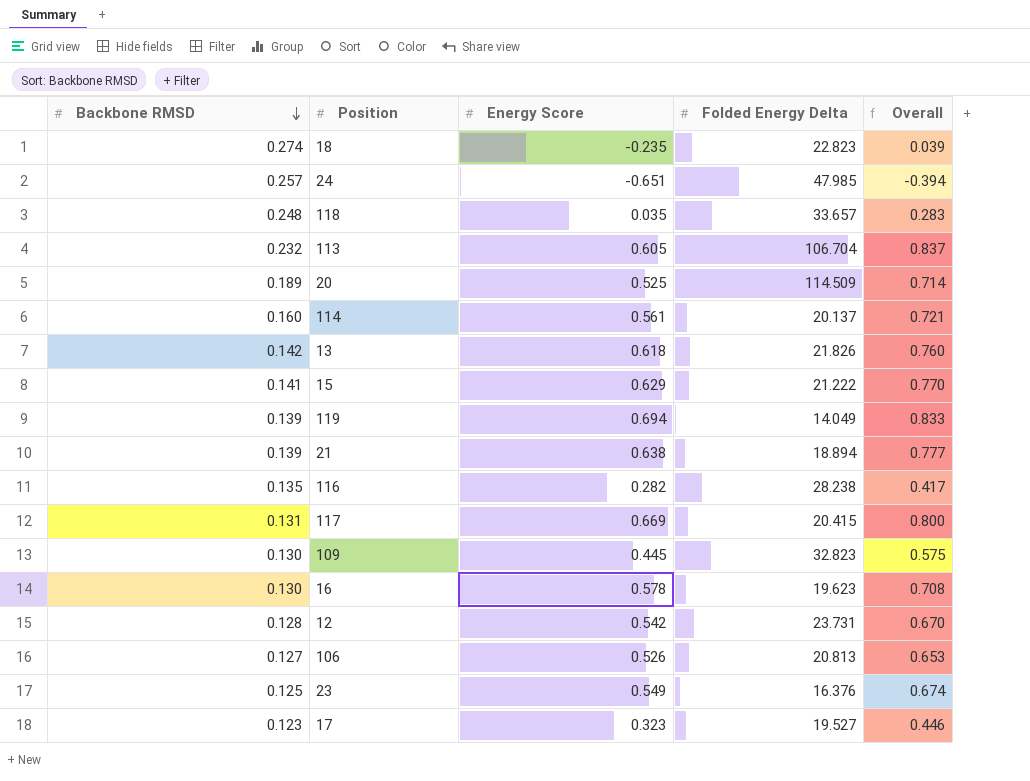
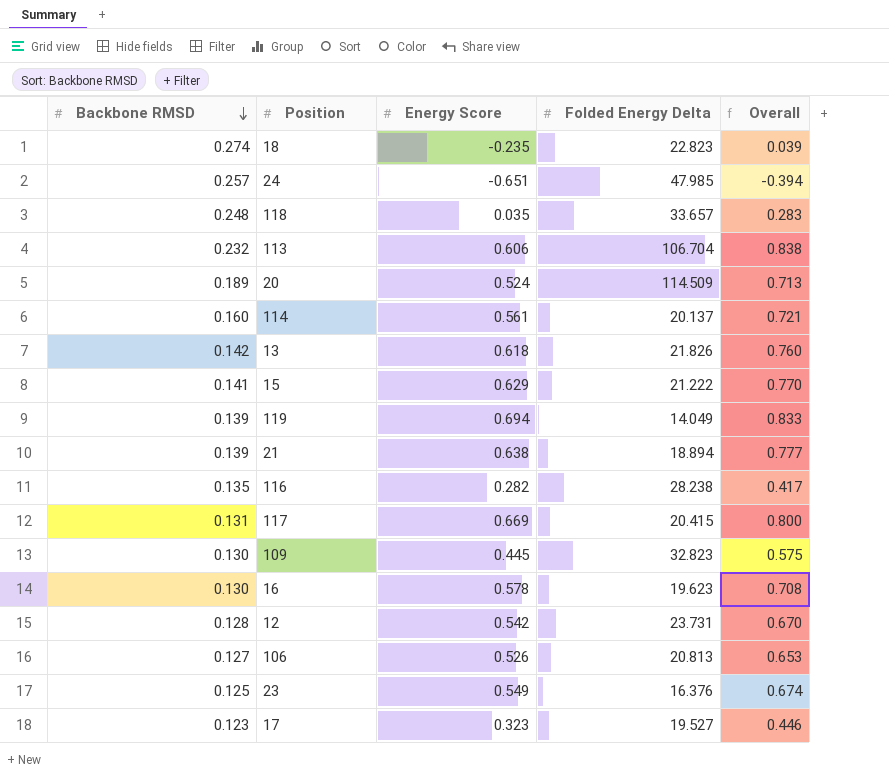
113 | Energy Score: 0.605 -> 0.606
113 | Overall: 0.837 -> 0.838
20 | Energy Score: 0.525 -> 0.524
20 | Overall: 0.714 -> 0.713

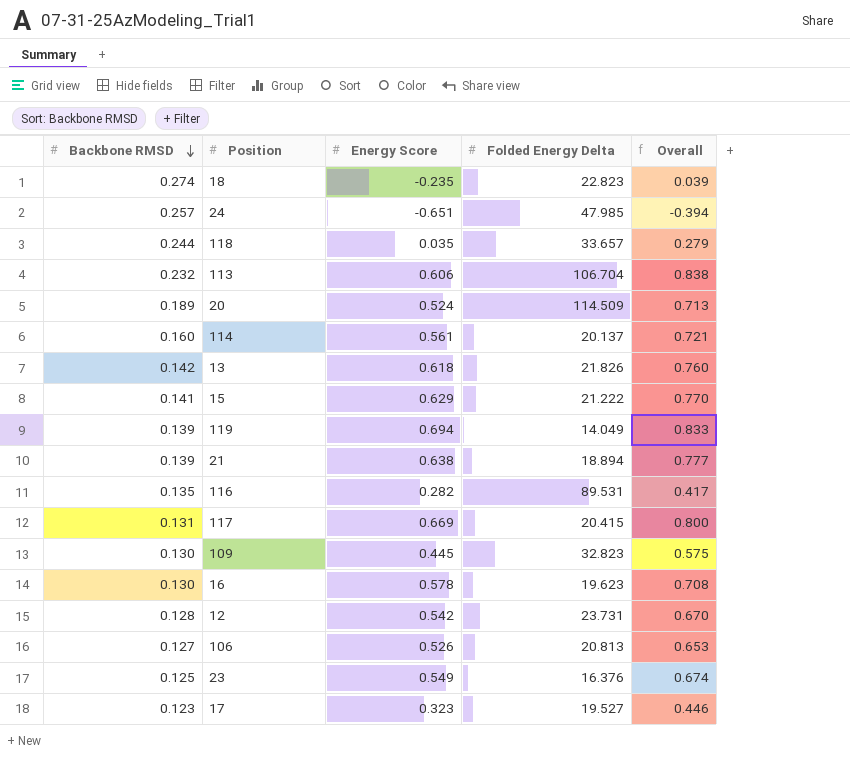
118 | Backbone RMSD: 0.248 -> 0.244
118 | Overall: 0.283 -> 0.279
116 | Folded Energy Delta: 28.238 -> 89.531

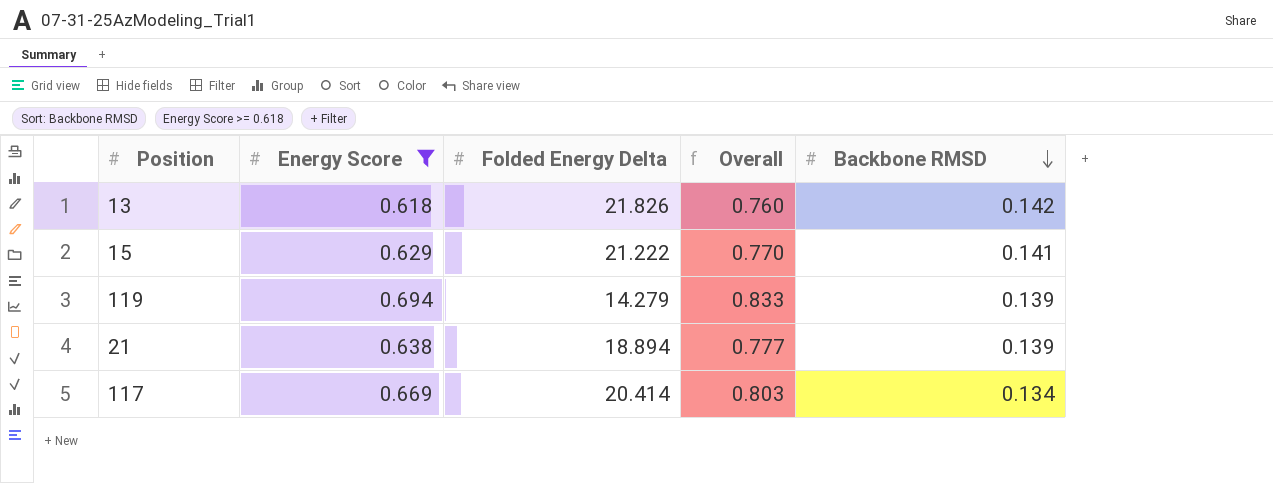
filter: none -> Energy Score >= 0.618
column Backbone RMSD | position: 1 -> 5
119 | Folded Energy Delta: 14.049 -> 14.279
117 | Folded Energy Delta: 20.415 -> 20.414
117 | Overall: 0.800 -> 0.803
117 | Backbone RMSD: 0.131 -> 0.134

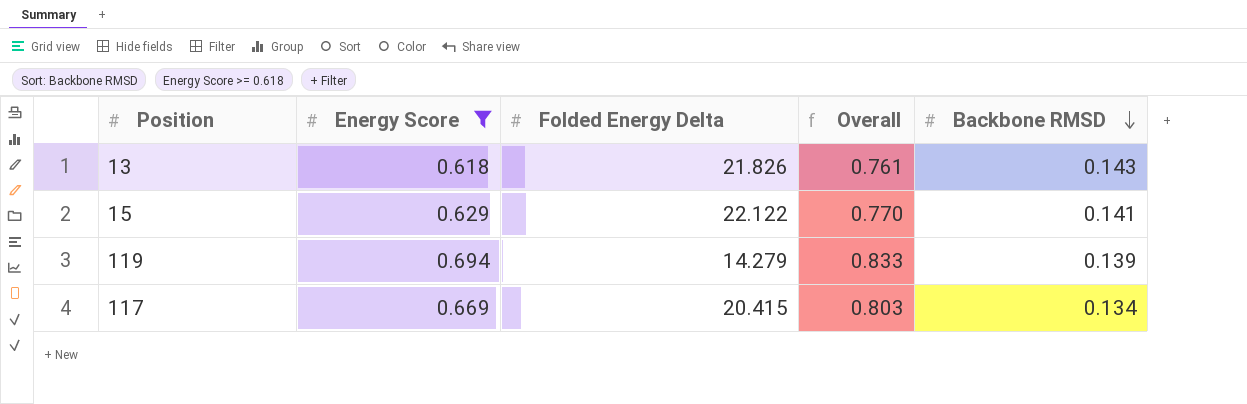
row 21: 0.638 | 18.894 | 0.777 | 0.139 -> none
13 | Overall: 0.760 -> 0.761
13 | Backbone RMSD: 0.142 -> 0.143
15 | Folded Energy Delta: 21.222 -> 22.122
117 | Folded Energy Delta: 20.414 -> 20.415

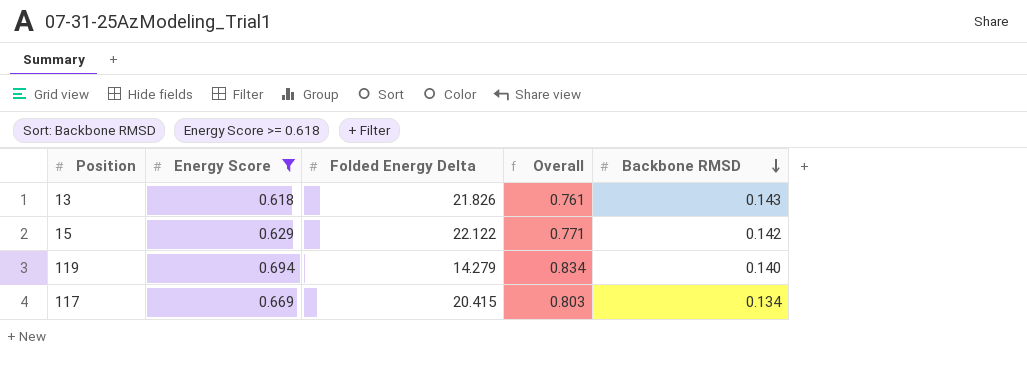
15 | Overall: 0.770 -> 0.771
15 | Backbone RMSD: 0.141 -> 0.142
119 | Overall: 0.833 -> 0.834
119 | Backbone RMSD: 0.139 -> 0.140

